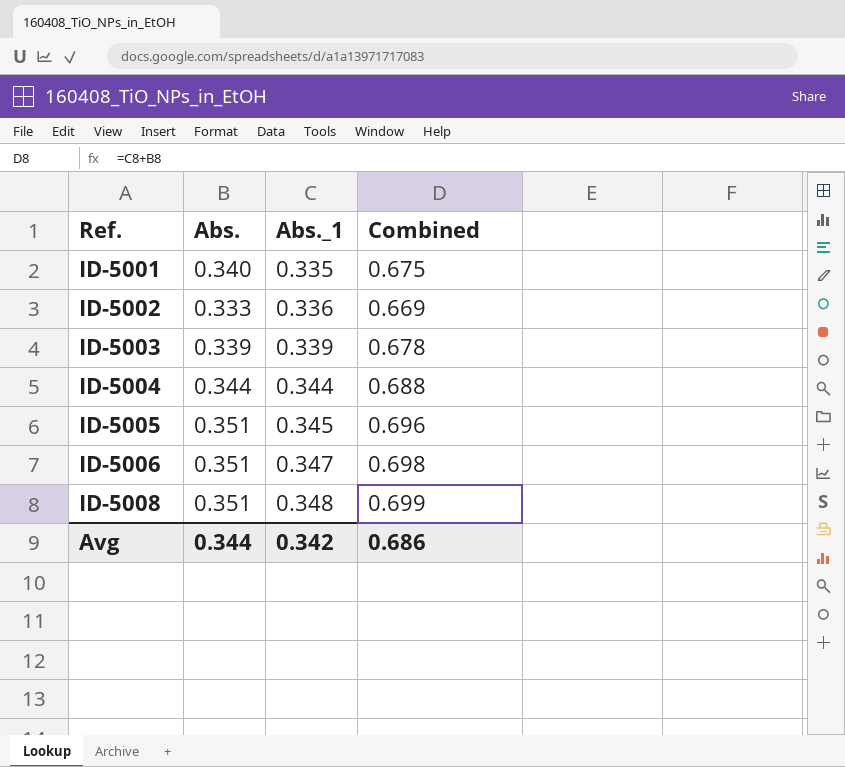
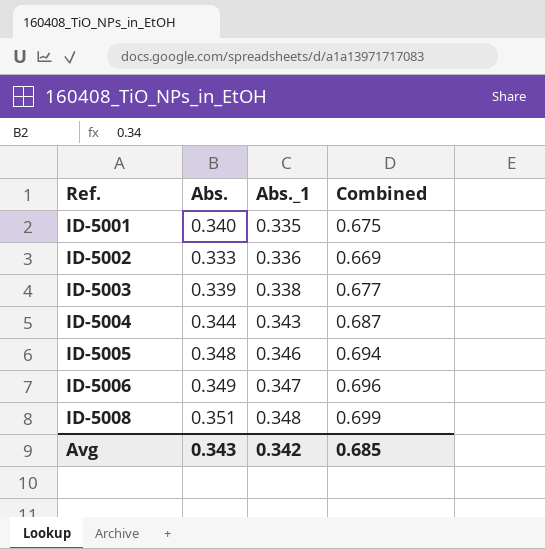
ID-5003 | Abs._1: 0.339 -> 0.338
ID-5003 | Combined: 0.678 -> 0.677
ID-5004 | Abs._1: 0.344 -> 0.343
ID-5004 | Combined: 0.688 -> 0.687
ID-5005 | Abs.: 0.351 -> 0.348
ID-5005 | Abs._1: 0.345 -> 0.346
ID-5005 | Combined: 0.696 -> 0.694
ID-5006 | Abs.: 0.351 -> 0.349
ID-5006 | Combined: 0.698 -> 0.696
Avg | Abs.: 0.344 -> 0.343
Avg | Combined: 0.686 -> 0.685

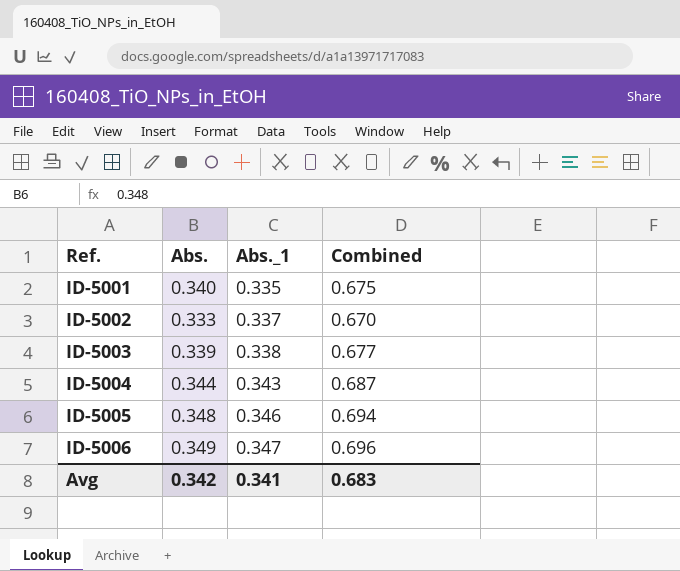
row ID-5008: 0.351 | 0.348 | 0.699 -> none
ID-5002 | Abs._1: 0.336 -> 0.337
ID-5002 | Combined: 0.669 -> 0.670
Avg | Abs.: 0.343 -> 0.342
Avg | Abs._1: 0.342 -> 0.341
Avg | Combined: 0.685 -> 0.683

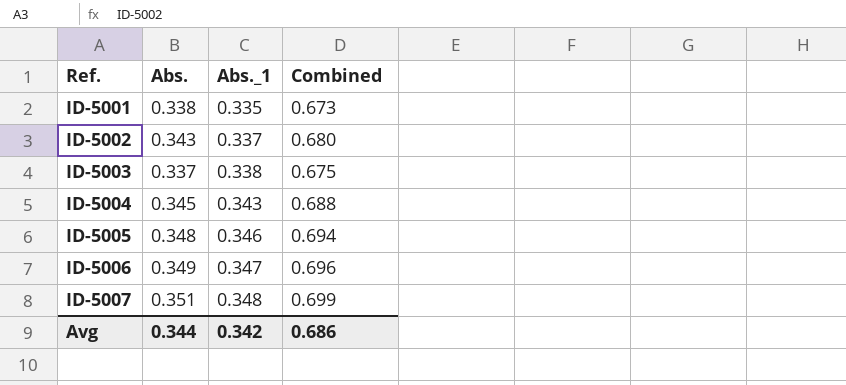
ID-5001 | Abs.: 0.340 -> 0.338
ID-5001 | Combined: 0.675 -> 0.673
ID-5002 | Abs.: 0.333 -> 0.343
ID-5002 | Combined: 0.670 -> 0.680
ID-5003 | Abs.: 0.339 -> 0.337
ID-5003 | Combined: 0.677 -> 0.675
ID-5004 | Abs.: 0.344 -> 0.345
ID-5004 | Combined: 0.687 -> 0.688
row ID-5007: none -> 0.351 | 0.348 | 0.699
Avg | Abs.: 0.342 -> 0.344
Avg | Abs._1: 0.341 -> 0.342
Avg | Combined: 0.683 -> 0.686

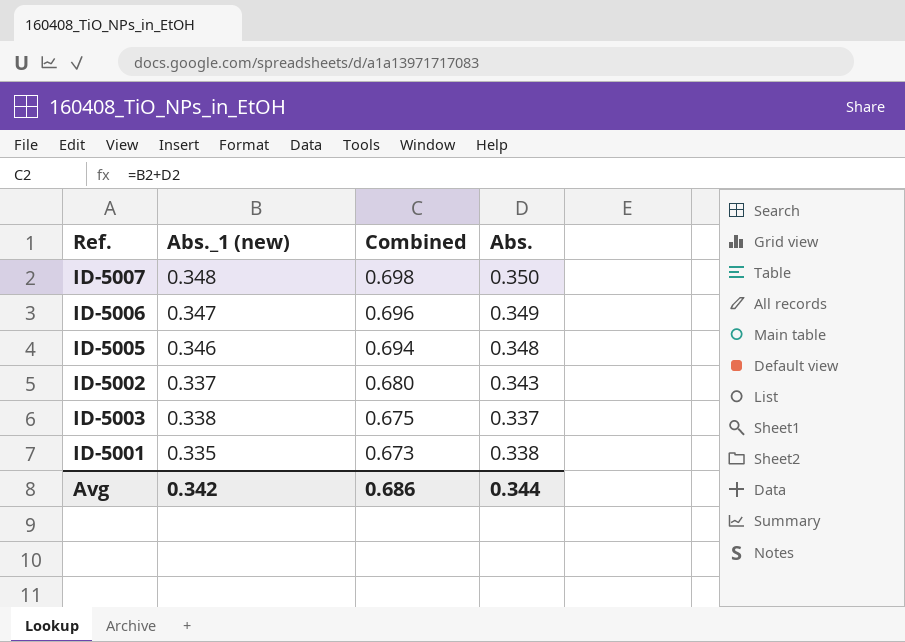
row order: Ref. ascending -> Combined descending
column name: Abs._1 -> Abs._1 (new)
column Abs. | position: 2 -> 4
row ID-5004: 0.345 | 0.343 | 0.688 -> none
ID-5007 | Combined: 0.699 -> 0.698
ID-5007 | Abs.: 0.351 -> 0.350

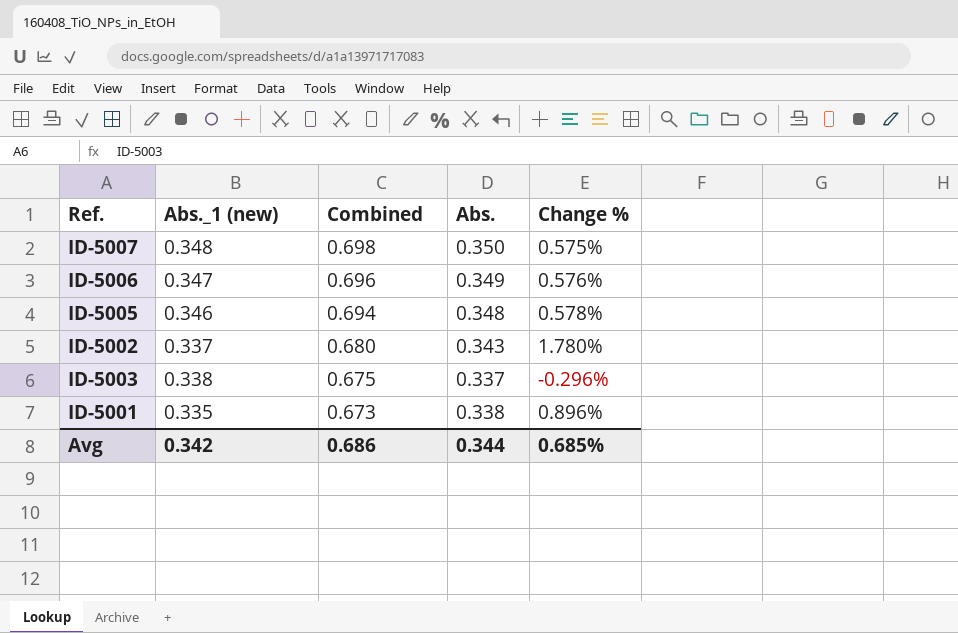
column Change % | formula: none -> ([Abs.] - [Abs._1 (new)]) / [Abs._1 (new)]

